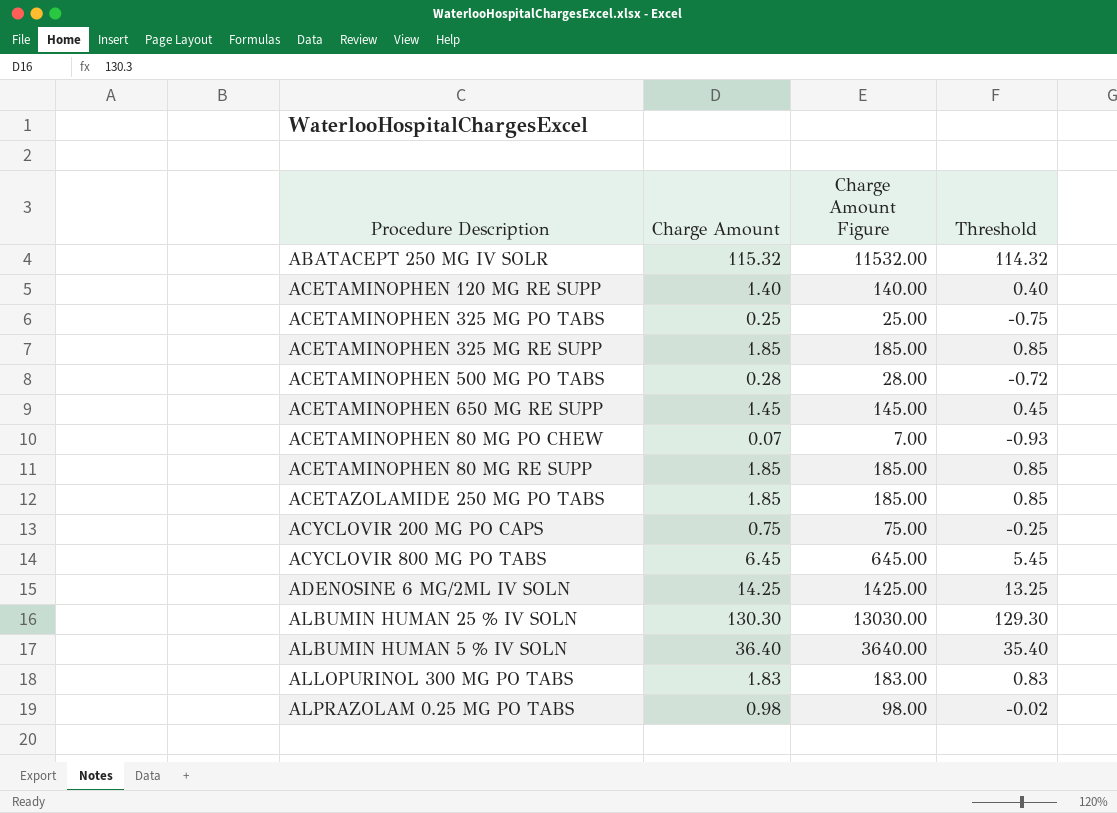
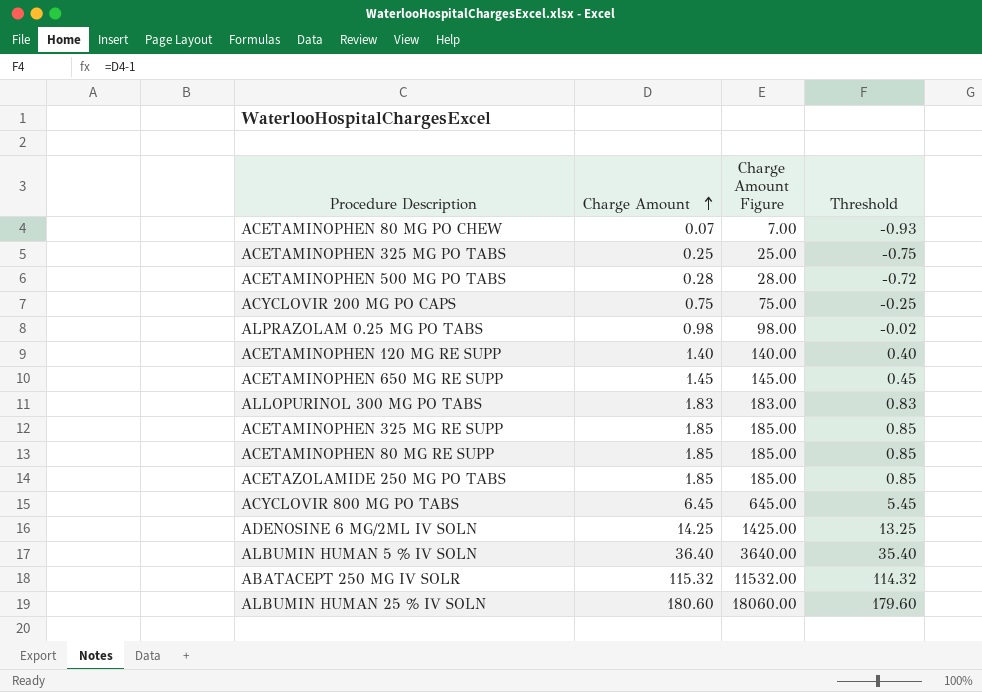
row order: none -> Charge Amount ascending
ALBUMIN HUMAN 25 % IV SOLN | Charge Amount: 130.30 -> 180.60
ALBUMIN HUMAN 25 % IV SOLN | Charge Amount Figure: 13030.00 -> 18060.00
ALBUMIN HUMAN 25 % IV SOLN | Threshold: 129.30 -> 179.60

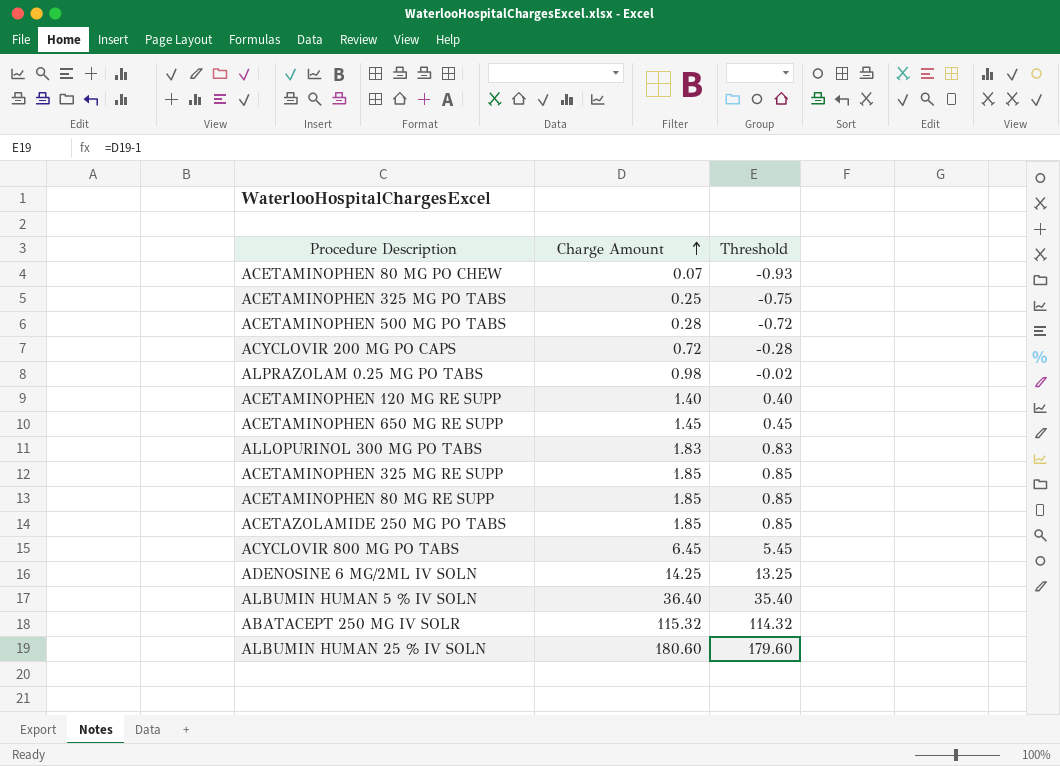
column Charge Amount Figure | formula: [Charge Amount] * 100 -> none
ACYCLOVIR 200 MG PO CAPS | Charge Amount: 0.75 -> 0.72
ACYCLOVIR 200 MG PO CAPS | Threshold: -0.25 -> -0.28

